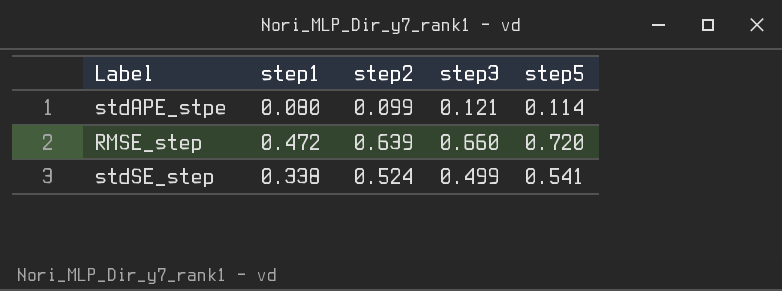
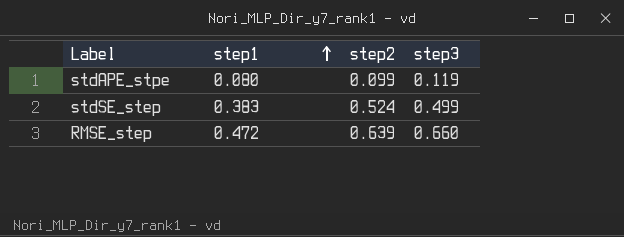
row order: none -> step1 ascending
column step5 | position: 5 -> none
stdAPE_stpe | step3: 0.121 -> 0.119
stdSE_step | step1: 0.338 -> 0.383

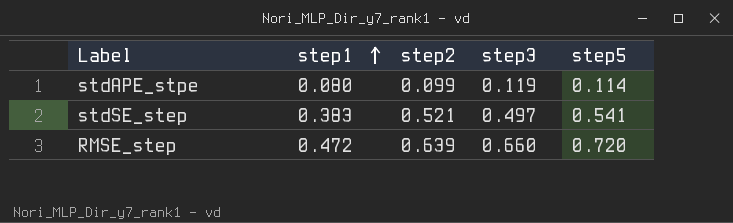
column step5 | position: none -> 5
stdSE_step | step2: 0.524 -> 0.521
stdSE_step | step3: 0.499 -> 0.497

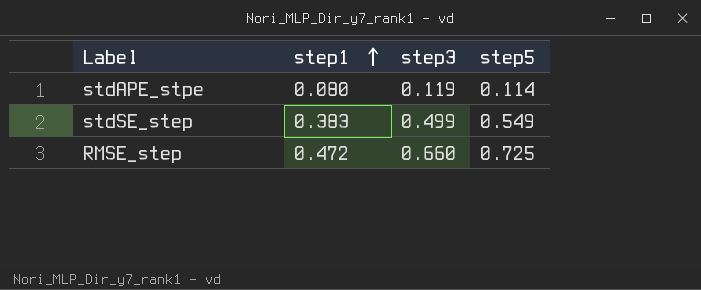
column step2 | position: 3 -> none
stdSE_step | step3: 0.497 -> 0.499
stdSE_step | step5: 0.541 -> 0.549
RMSE_step | step5: 0.720 -> 0.725

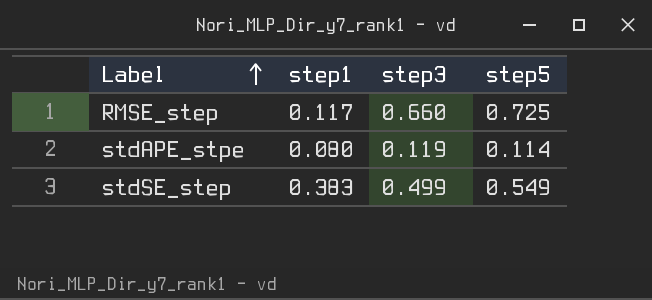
row order: step1 ascending -> Label ascending
RMSE_step | step1: 0.472 -> 0.117

